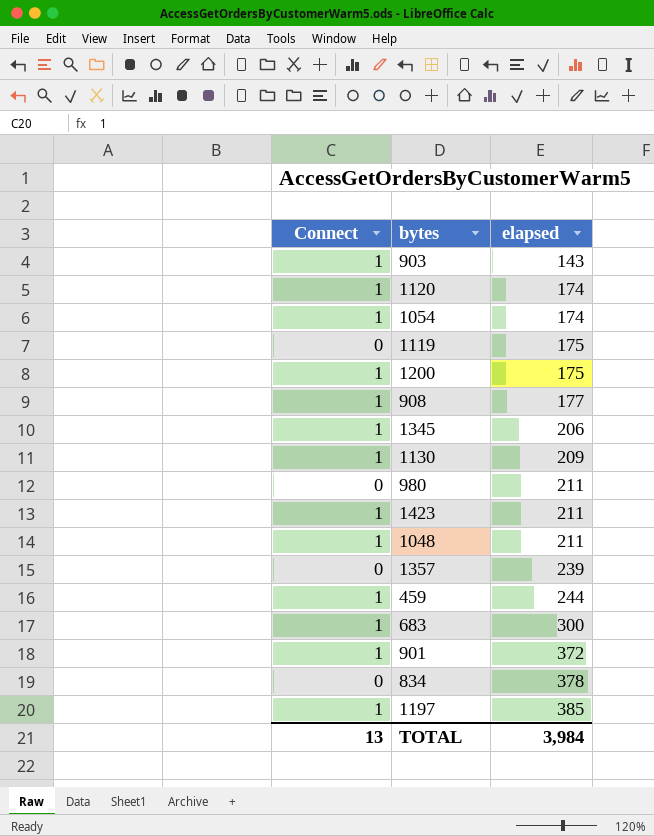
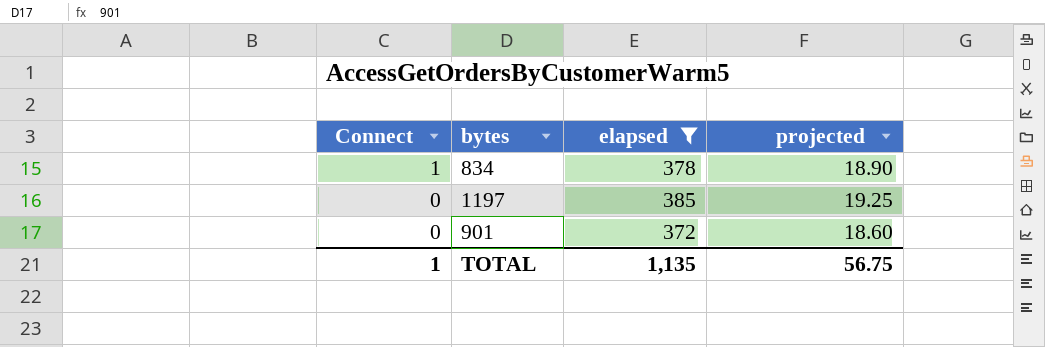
filter: none -> elapsed >= 372
row order: elapsed ascending -> Connect descending
column projected | formula: none -> [elapsed] * 0.05
834 | Connect: 0 -> 1
1197 | Connect: 1 -> 0
901 | Connect: 1 -> 0
TOTAL | Connect: 13 -> 1
TOTAL | elapsed: 3,984 -> 1,135

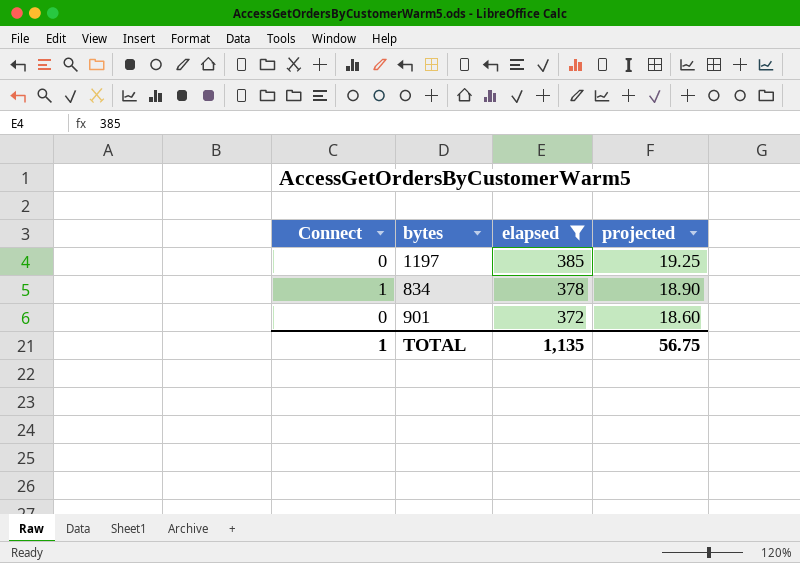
row order: Connect descending -> elapsed descending

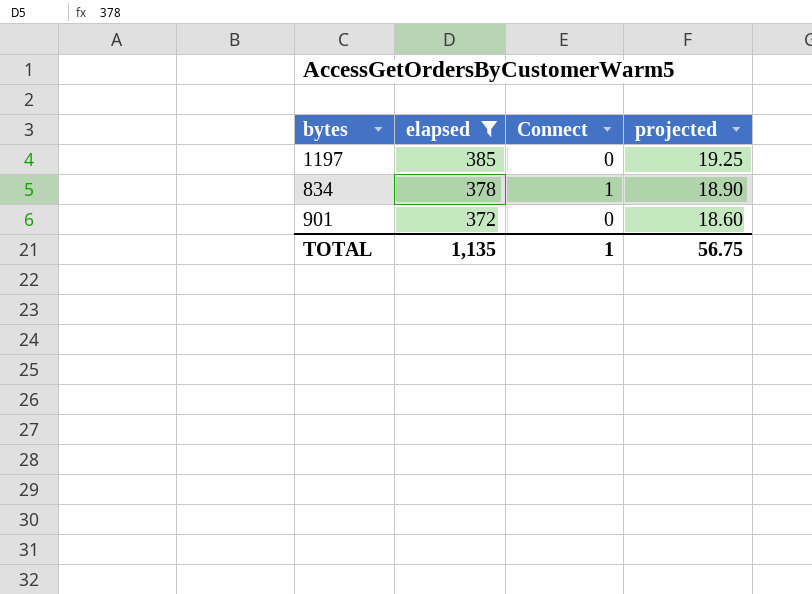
column Connect | position: 1 -> 3

